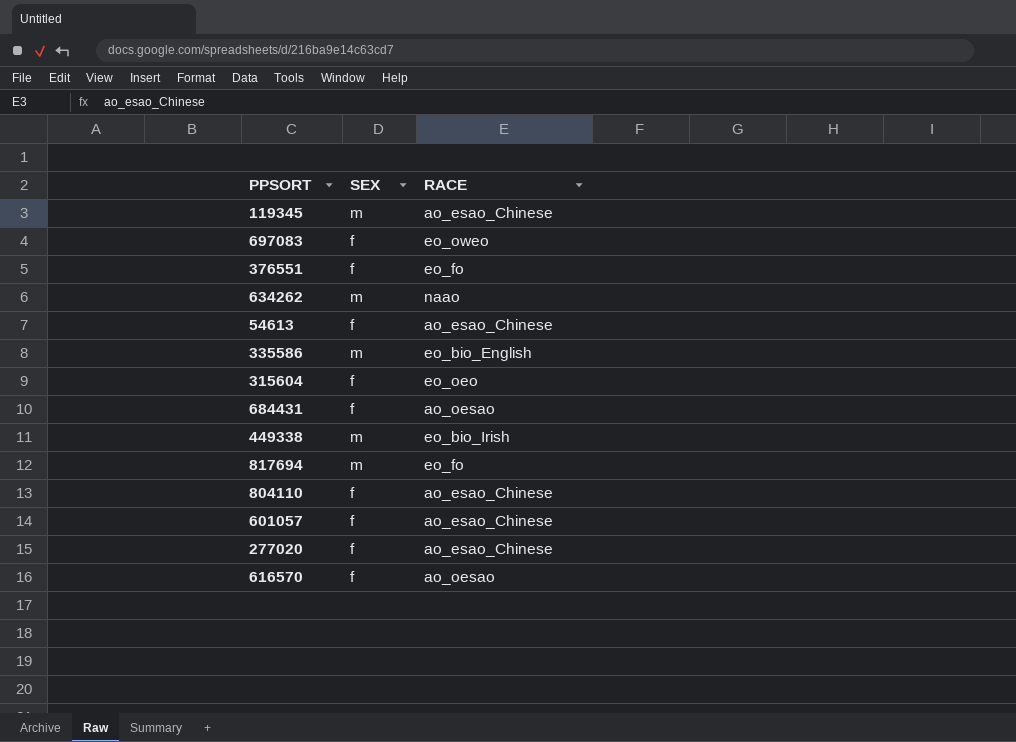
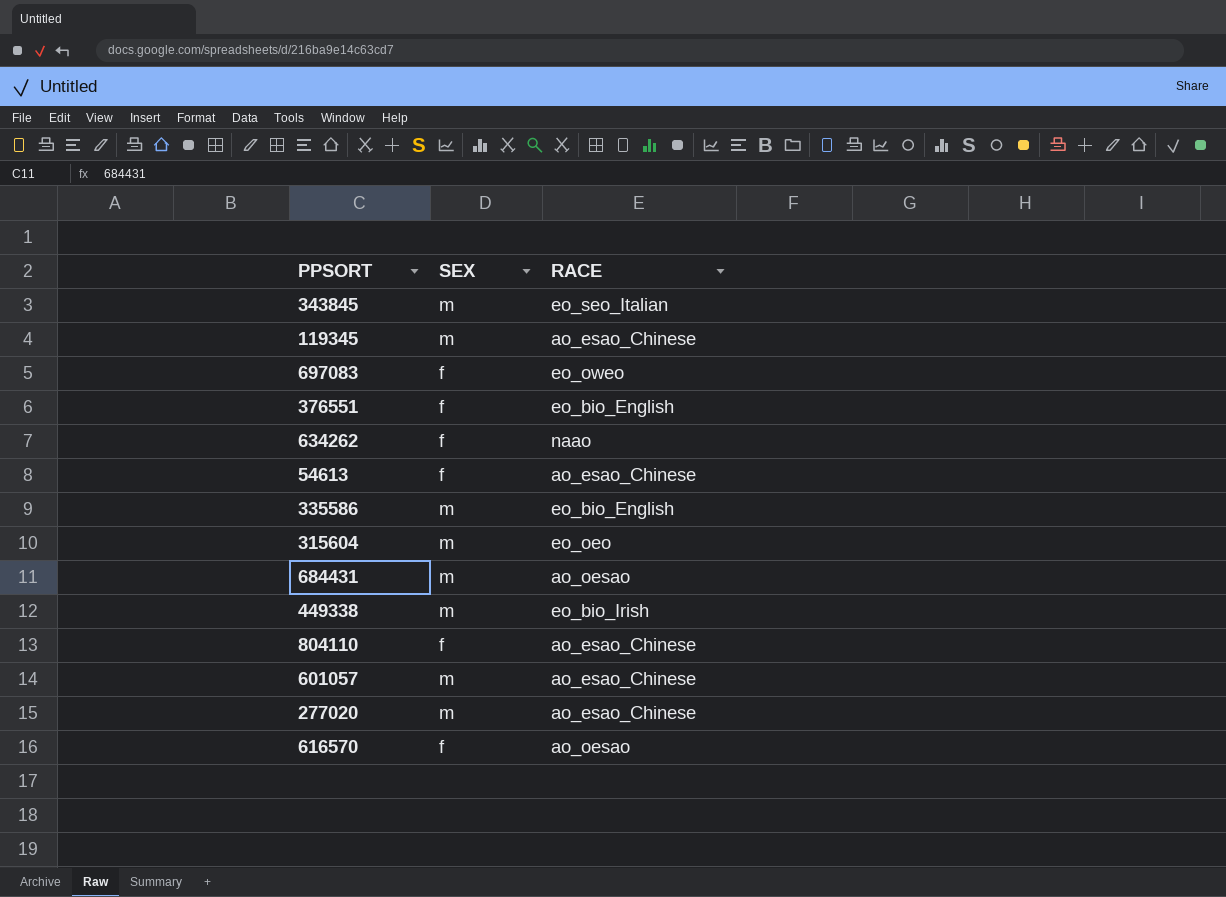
row 817694: m | eo_fo -> none
row 343845: none -> m | eo_seo_Italian
376551 | RACE: eo_fo -> eo_bio_English
634262 | SEX: m -> f
315604 | SEX: f -> m
684431 | SEX: f -> m
601057 | SEX: f -> m
277020 | SEX: f -> m

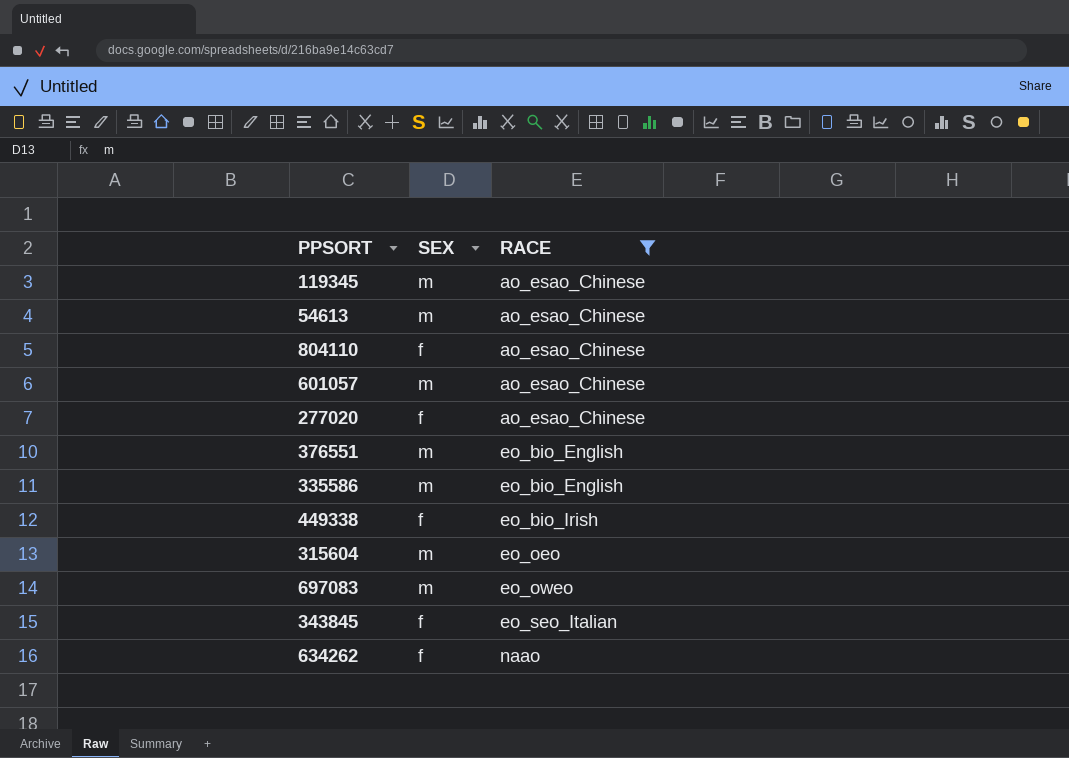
filter: none -> RACE != ao_oesao
row order: none -> RACE ascending
54613 | SEX: f -> m
277020 | SEX: m -> f
376551 | SEX: f -> m
449338 | SEX: m -> f
697083 | SEX: f -> m
343845 | SEX: m -> f

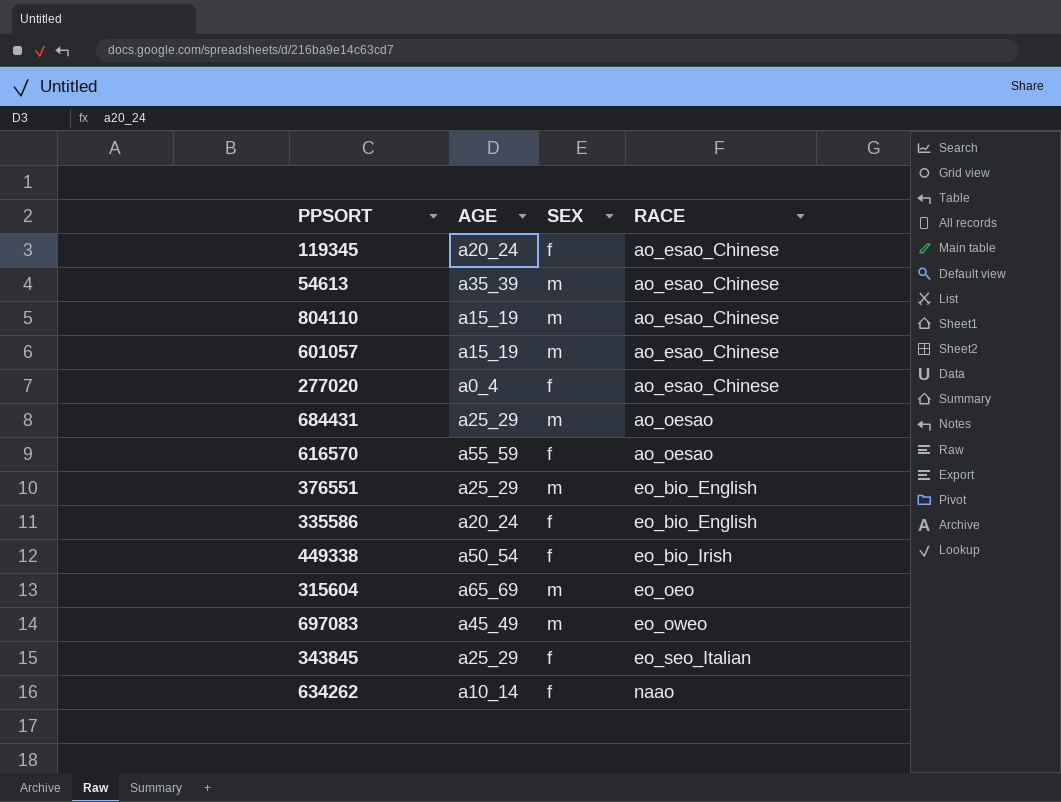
filter: RACE != ao_oesao -> none
column AGE | position: none -> 2
119345 | SEX: m -> f
804110 | SEX: f -> m
335586 | SEX: m -> f

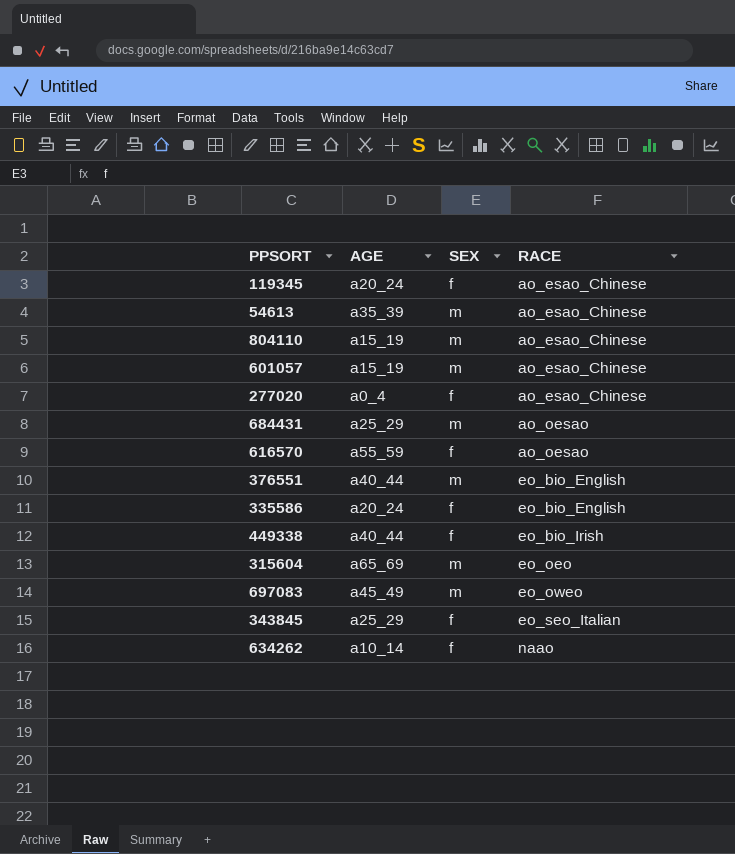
376551 | AGE: a25_29 -> a40_44
449338 | AGE: a50_54 -> a40_44

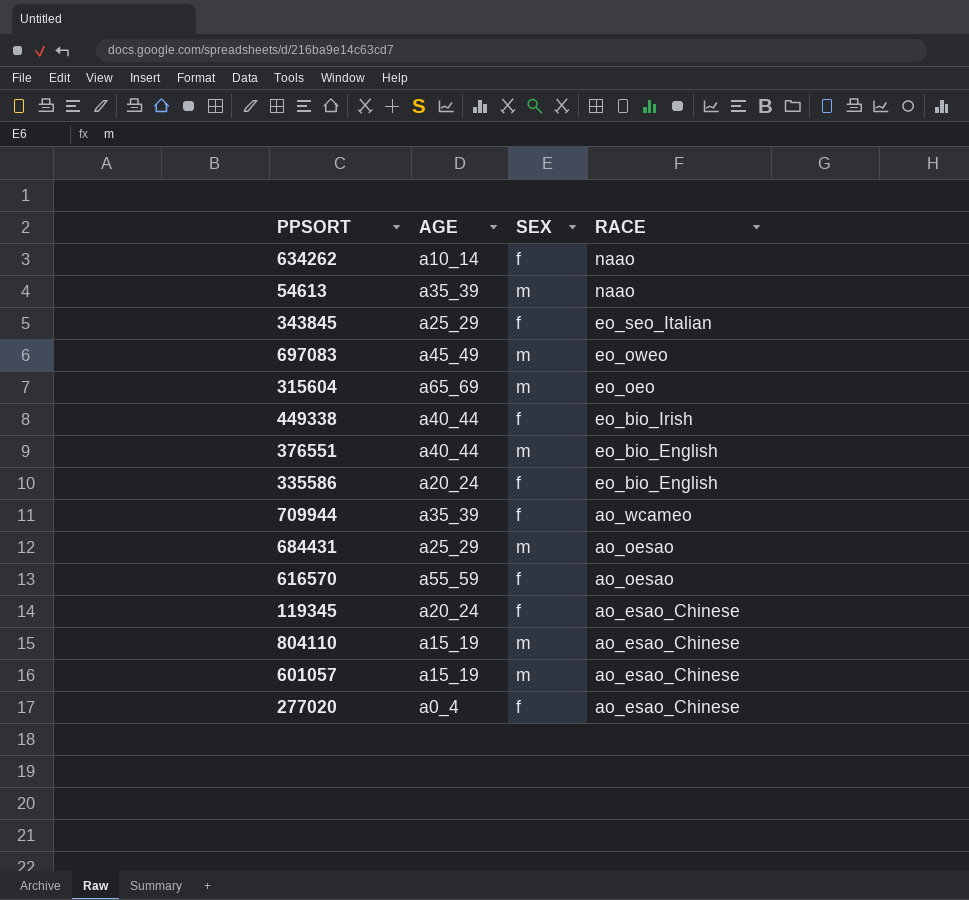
row order: RACE ascending -> RACE descending
54613 | RACE: ao_esao_Chinese -> naao
row 709944: none -> a35_39 | f | ao_wcameo

